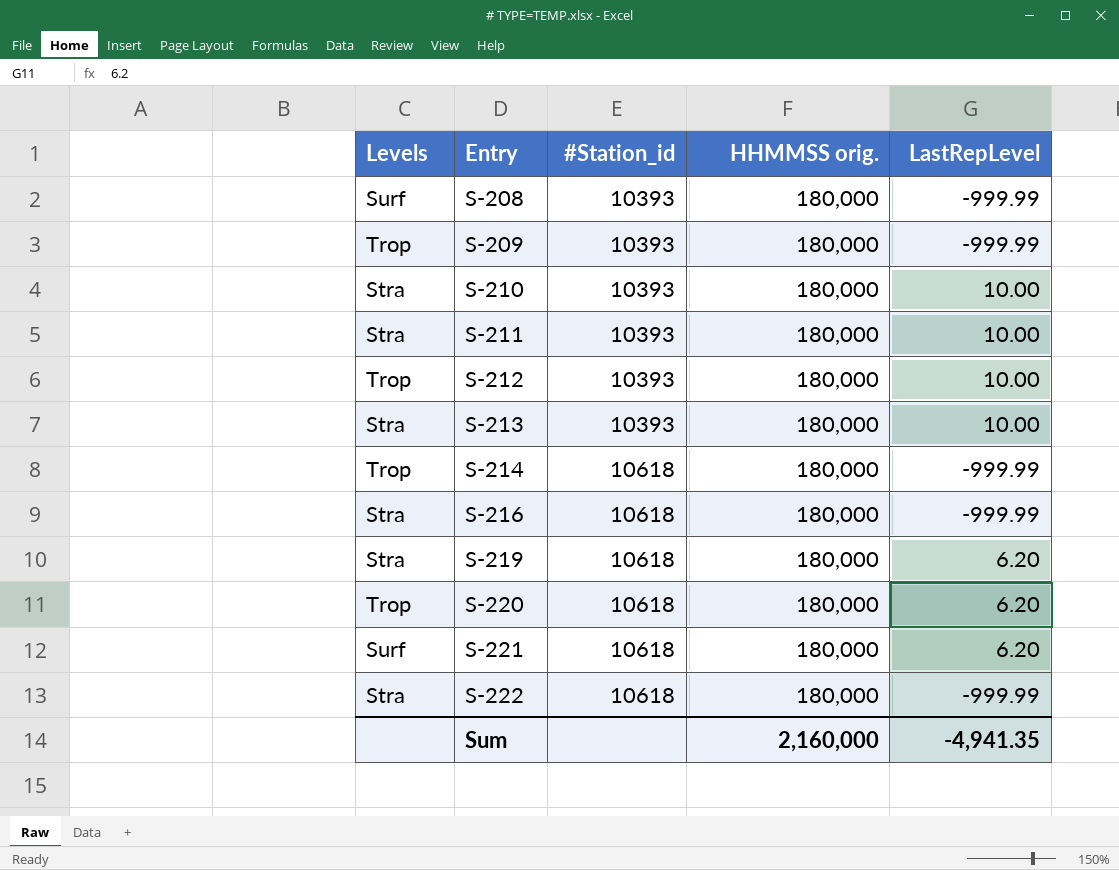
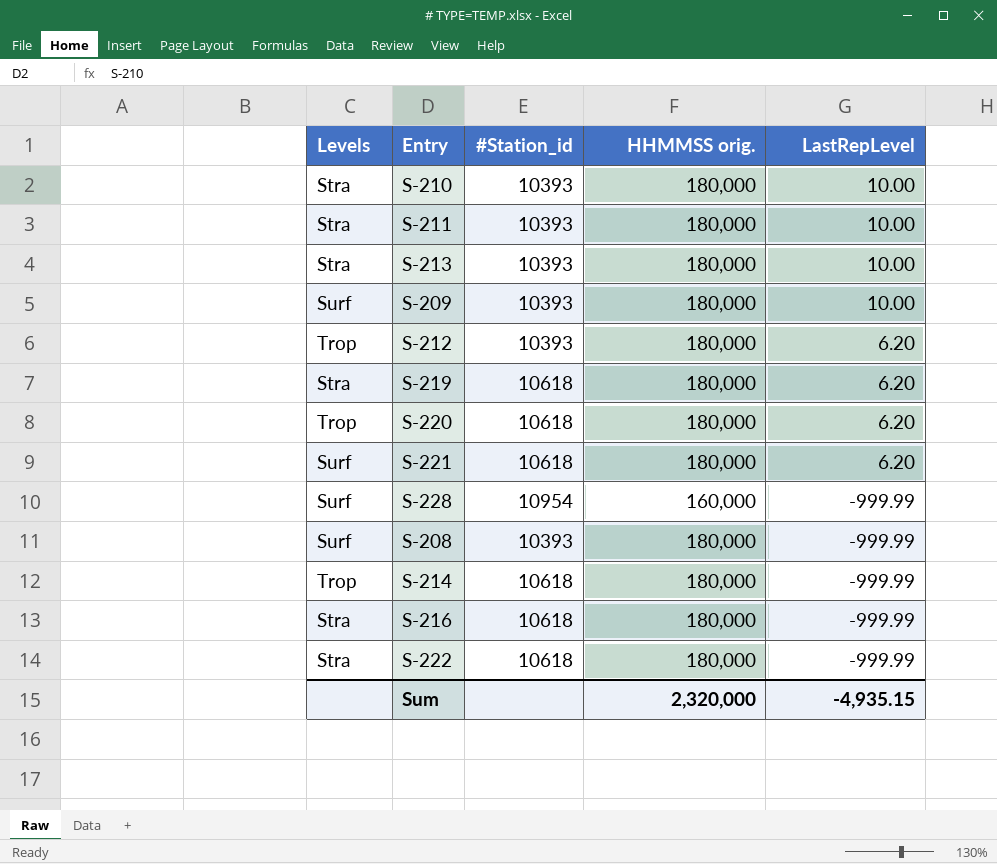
row order: Entry ascending -> LastRepLevel descending
S-209 | Levels: Trop -> Surf
S-209 | LastRepLevel: -999.99 -> 10.00
S-212 | LastRepLevel: 10.00 -> 6.20
row S-228: none -> Surf | 10954 | 160,000 | -999.99
Sum | HHMMSS orig.: 2,160,000 -> 2,320,000
Sum | LastRepLevel: -4,941.35 -> -4,935.15

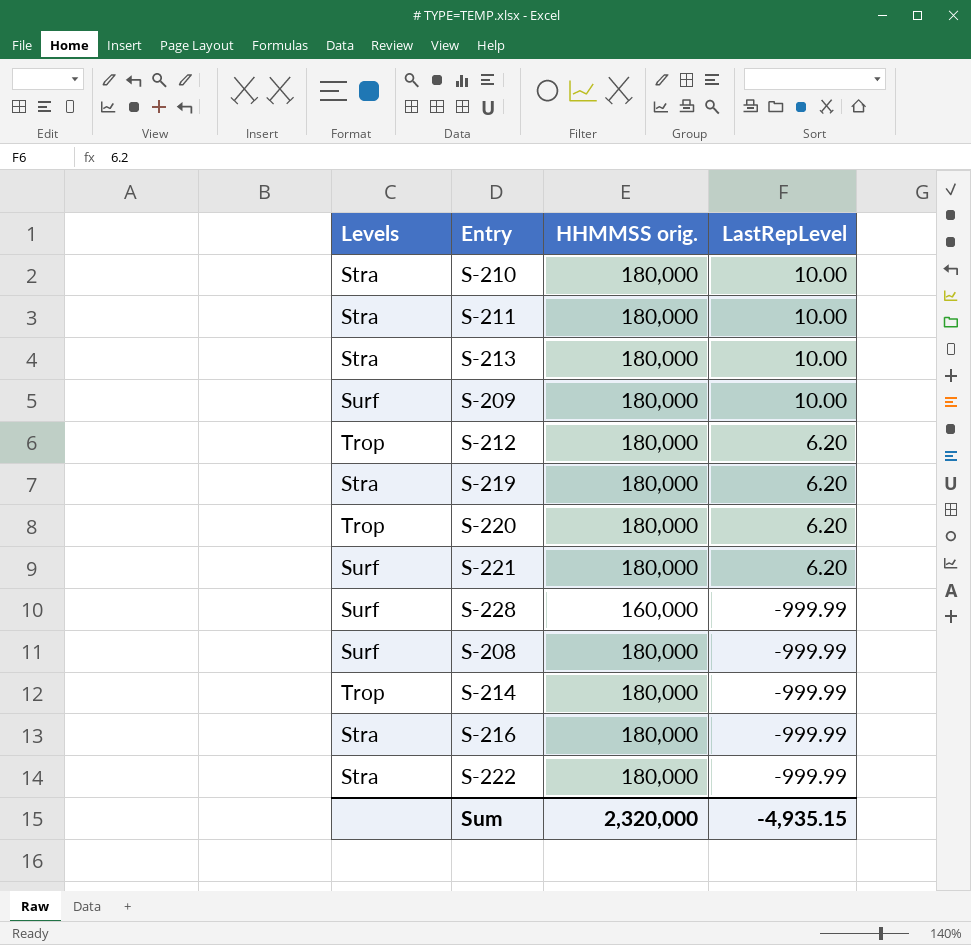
column #Station_id | position: 3 -> none

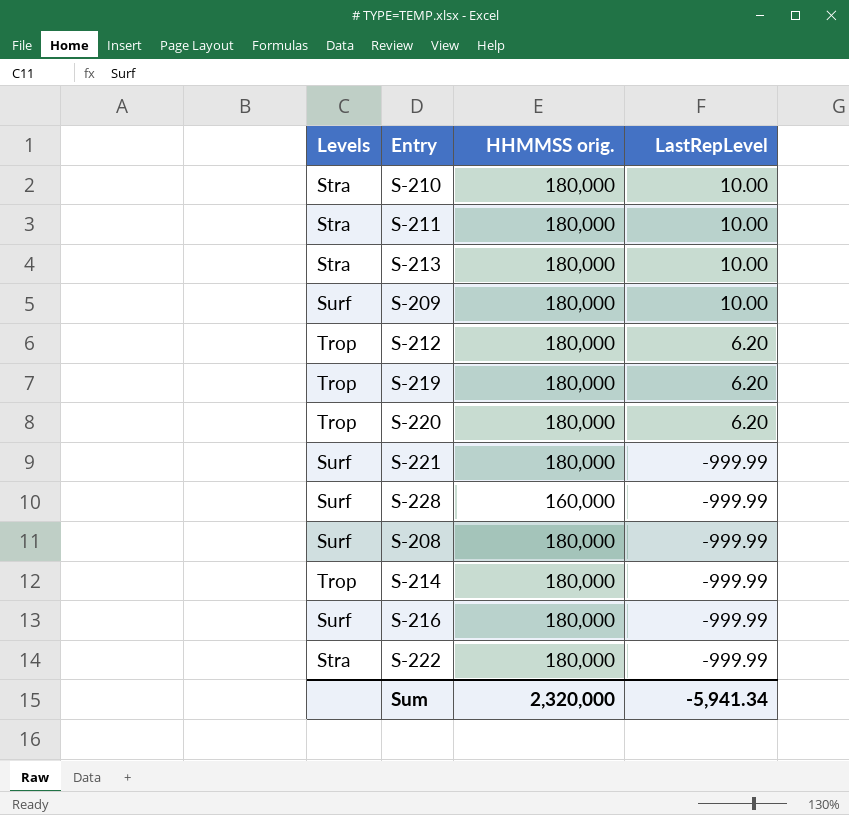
S-219 | Levels: Stra -> Trop
S-221 | LastRepLevel: 6.20 -> -999.99
S-216 | Levels: Stra -> Surf
Sum | LastRepLevel: -4,935.15 -> -5,941.34

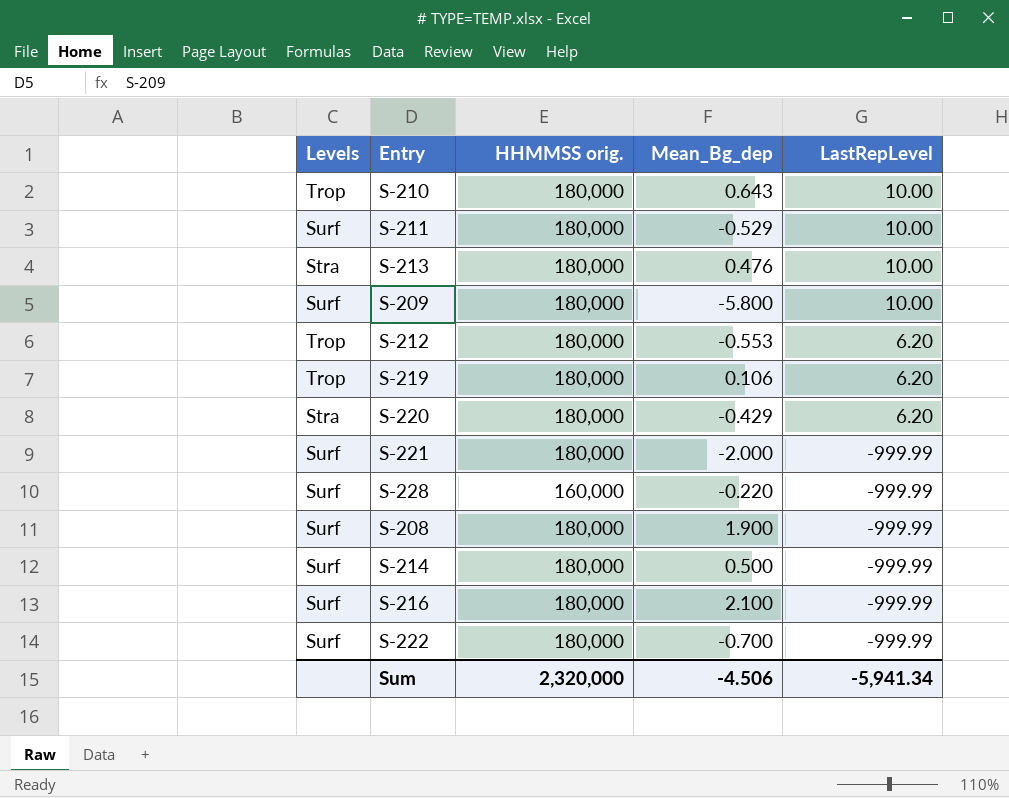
column Mean_Bg_dep | position: none -> 4
S-210 | Levels: Stra -> Trop
S-211 | Levels: Stra -> Surf
S-220 | Levels: Trop -> Stra
S-214 | Levels: Trop -> Surf
S-222 | Levels: Stra -> Surf

